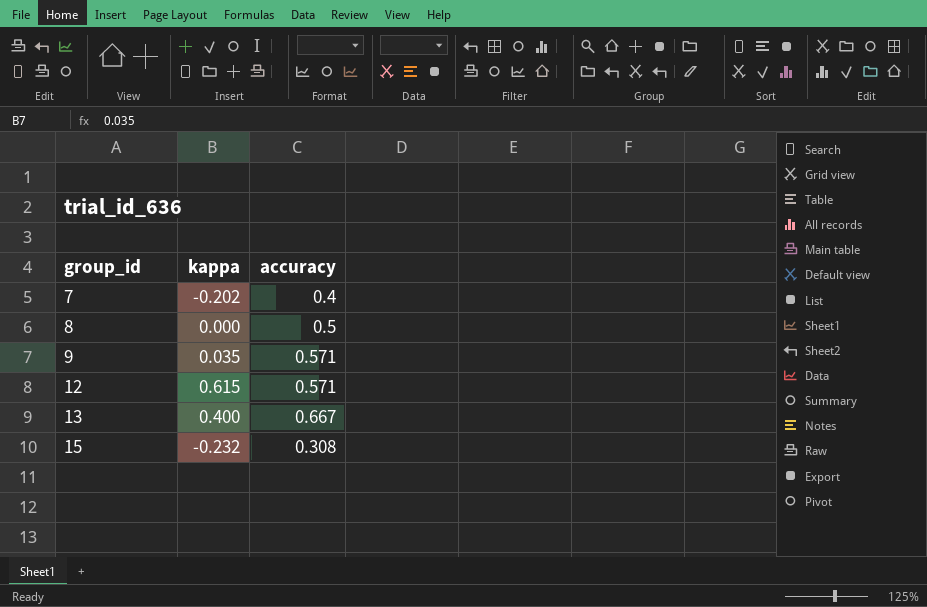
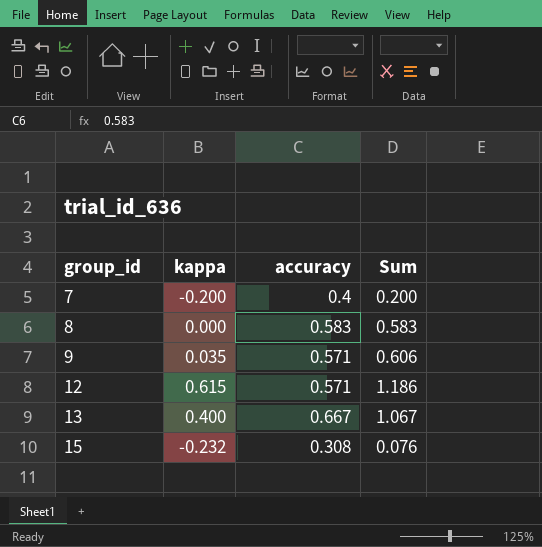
column Sum | formula: none -> [kappa] + [accuracy]
7 | kappa: -0.202 -> -0.200
8 | accuracy: 0.5 -> 0.583

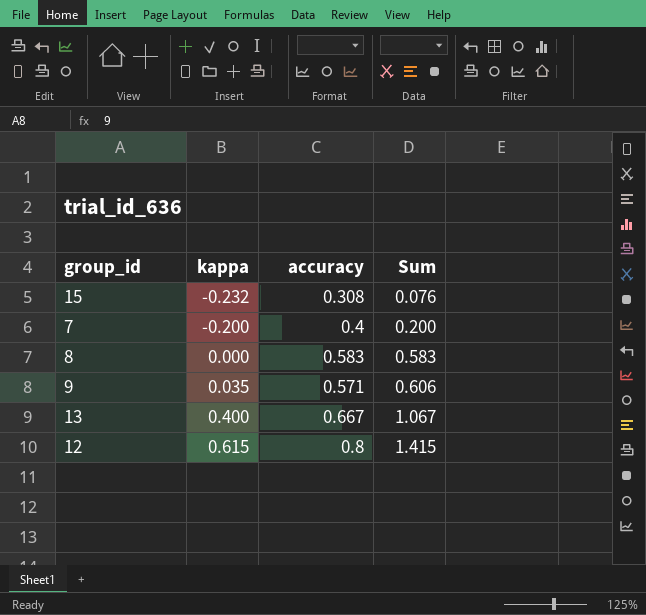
row order: group_id ascending -> kappa ascending
12 | accuracy: 0.571 -> 0.8
12 | Sum: 1.186 -> 1.415

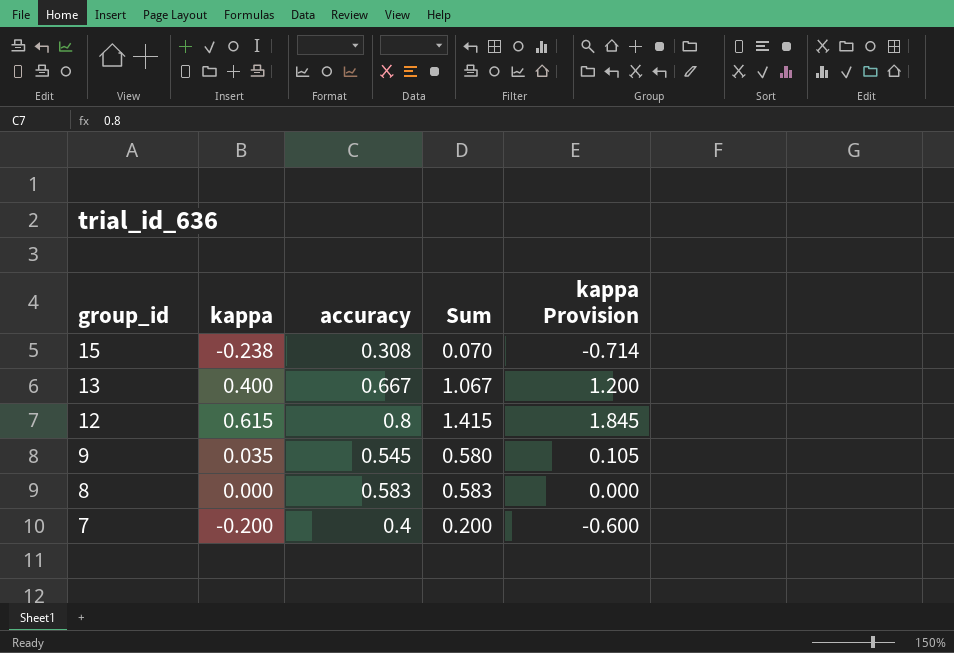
row order: kappa ascending -> group_id descending
column kappa Provision | formula: none -> [kappa] * 3
15 | kappa: -0.232 -> -0.238
15 | Sum: 0.076 -> 0.070
9 | accuracy: 0.571 -> 0.545
9 | Sum: 0.606 -> 0.580

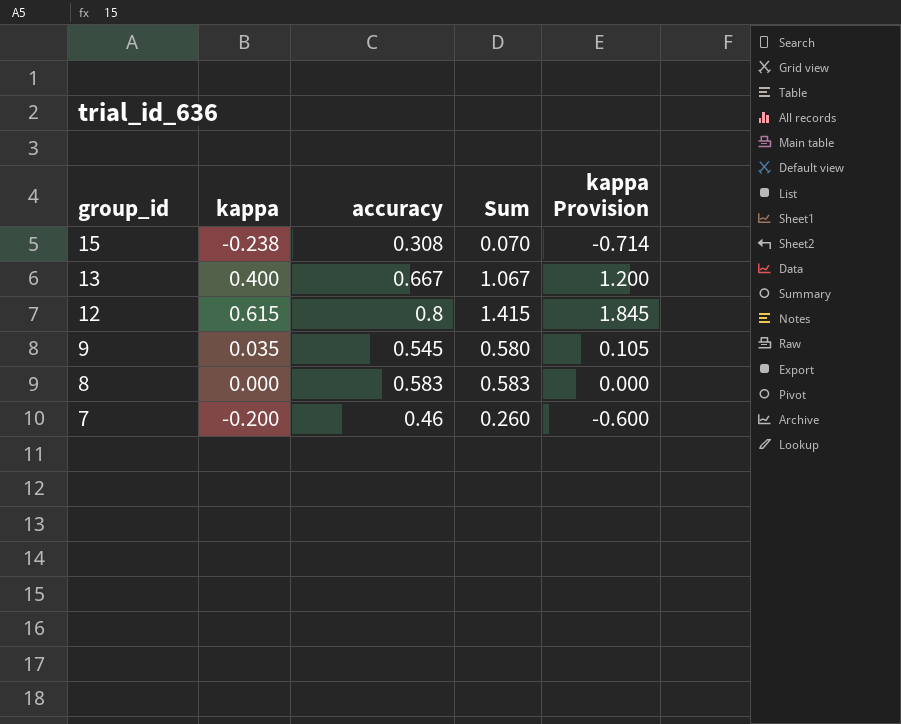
7 | accuracy: 0.4 -> 0.46
7 | Sum: 0.200 -> 0.260

